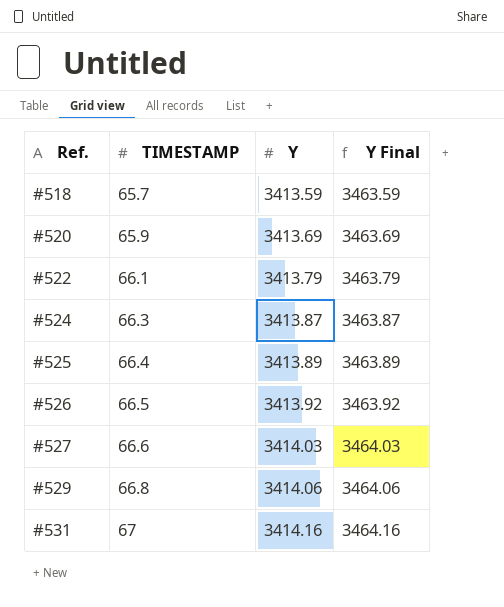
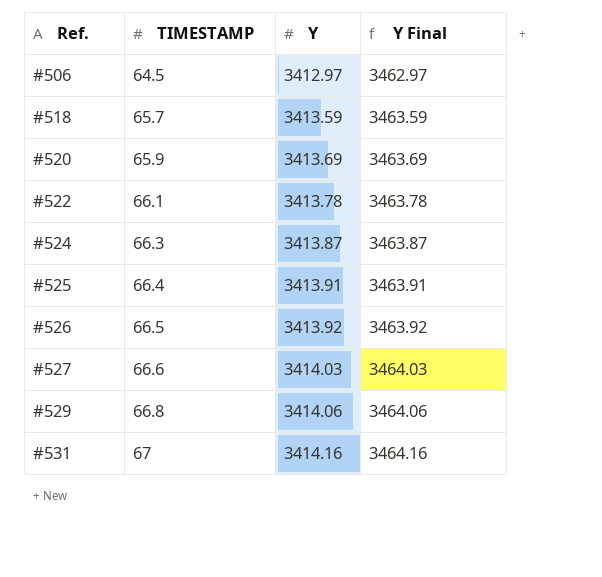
row #506: none -> 64.5 | 3412.97 | 3462.97
#522 | Y: 3413.79 -> 3413.78
#522 | Y Final: 3463.79 -> 3463.78
#525 | Y: 3413.89 -> 3413.91
#525 | Y Final: 3463.89 -> 3463.91

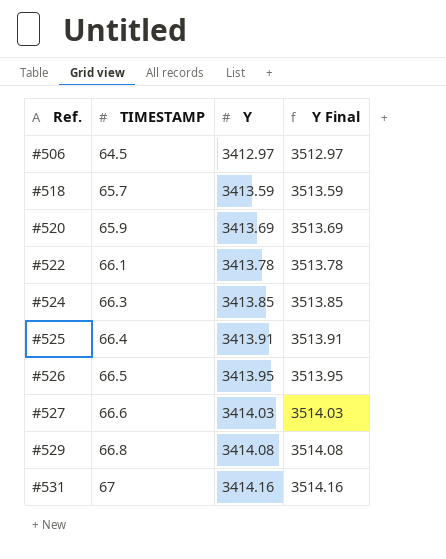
column Y Final | formula: [Y] + 50 -> [Y] + 100
#524 | Y: 3413.87 -> 3413.85
#526 | Y: 3413.92 -> 3413.95
#529 | Y: 3414.06 -> 3414.08

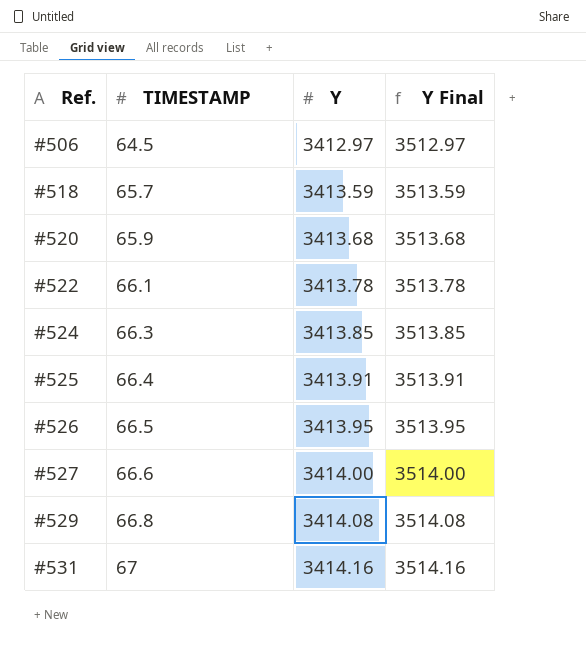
#520 | Y: 3413.69 -> 3413.68
#520 | Y Final: 3513.69 -> 3513.68
#527 | Y: 3414.03 -> 3414.00
#527 | Y Final: 3514.03 -> 3514.00

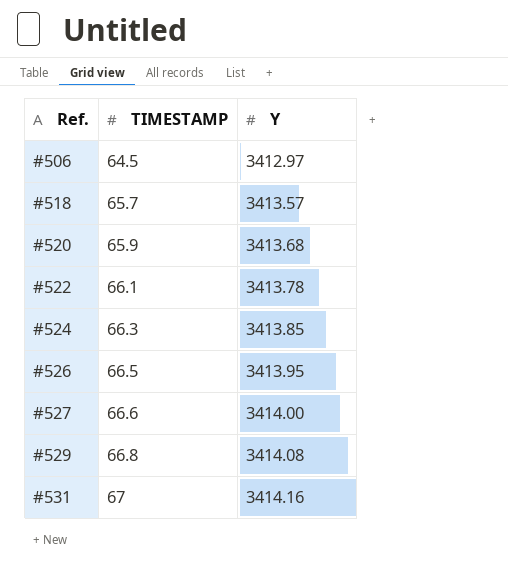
column Y Final | formula: [Y] + 100 -> none
row #525: 66.4 | 3413.91 | 3513.91 -> none
#518 | Y: 3413.59 -> 3413.57

